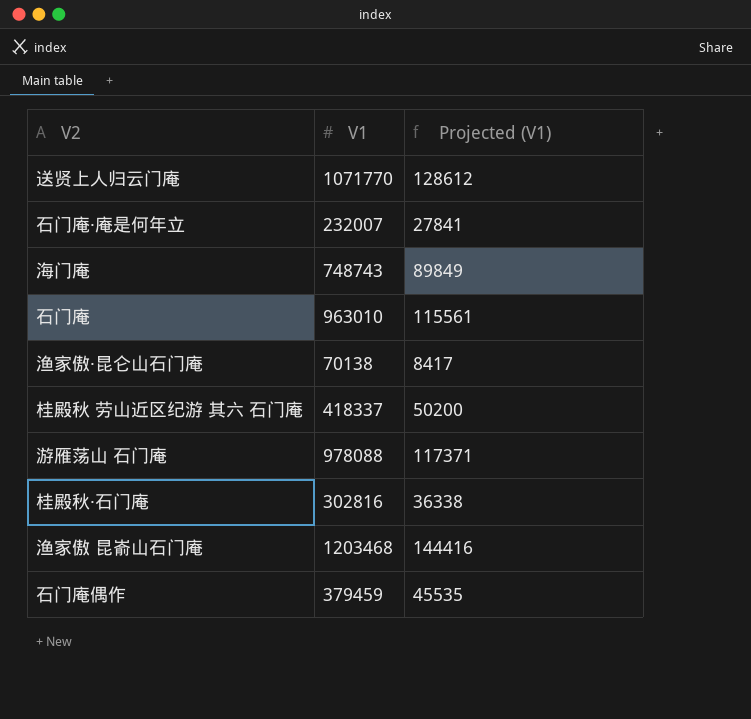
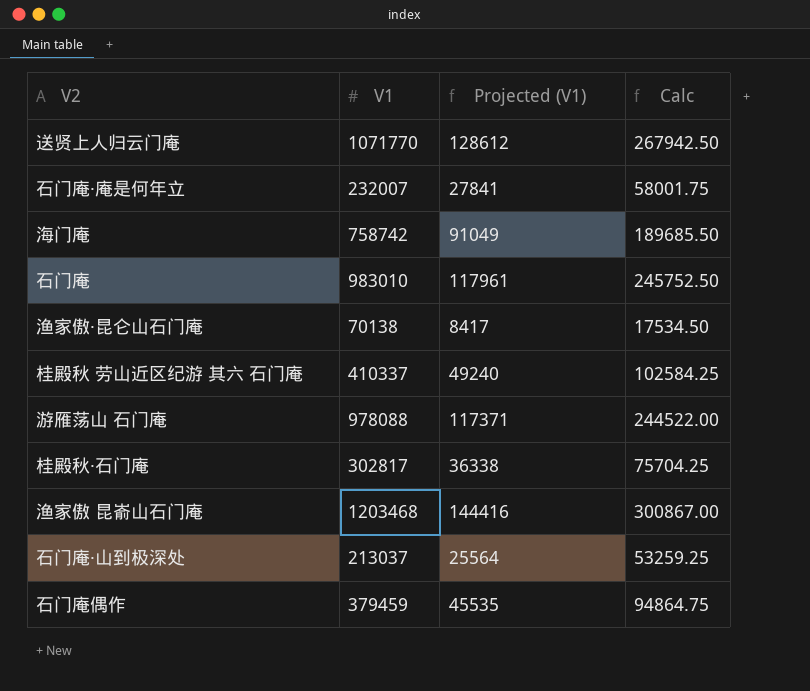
column Calc | formula: none -> [V1] * 0.25
海门庵 | V1: 748743 -> 758742
海门庵 | Projected (V1): 89849 -> 91049
石门庵 | V1: 963010 -> 983010
石门庵 | Projected (V1): 115561 -> 117961
桂殿秋 劳山近区纪游 其六 石门庵 | V1: 418337 -> 410337
桂殿秋 劳山近区纪游 其六 石门庵 | Projected (V1): 50200 -> 49240
桂殿秋·石门庵 | V1: 302816 -> 302817
row 石门庵·山到极深处: none -> 213037 | 25564 | 53259.25

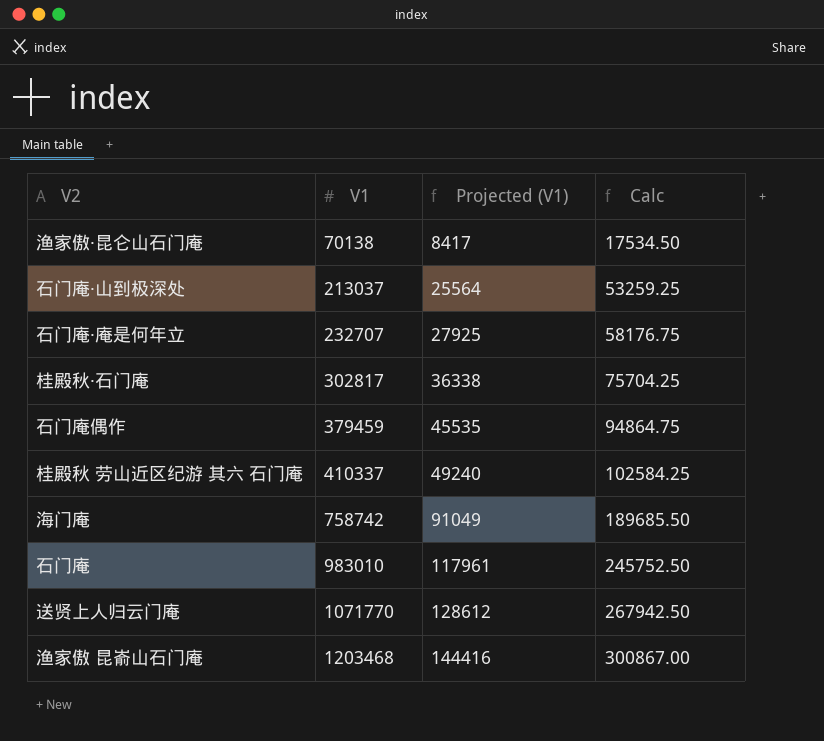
row order: none -> V1 ascending
row 游雁荡山 石门庵: 978088 | 117371 | 244522.00 -> none
石门庵·庵是何年立 | V1: 232007 -> 232707
石门庵·庵是何年立 | Projected (V1): 27841 -> 27925
石门庵·庵是何年立 | Calc: 58001.75 -> 58176.75

